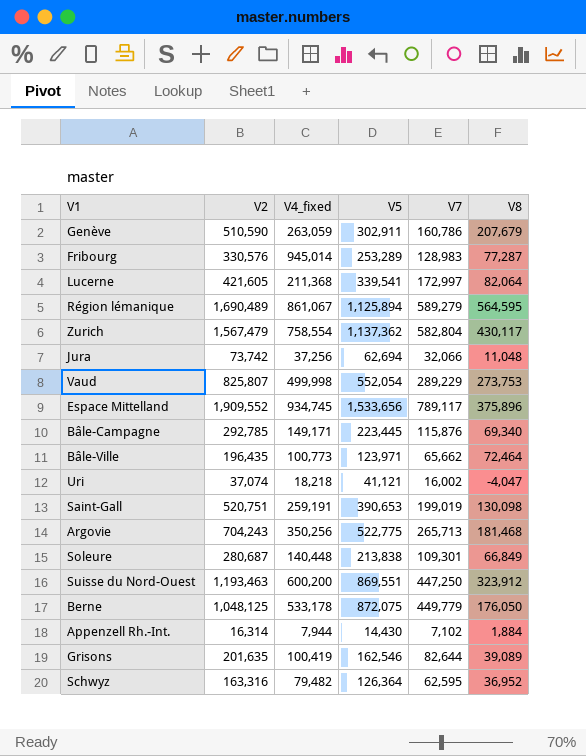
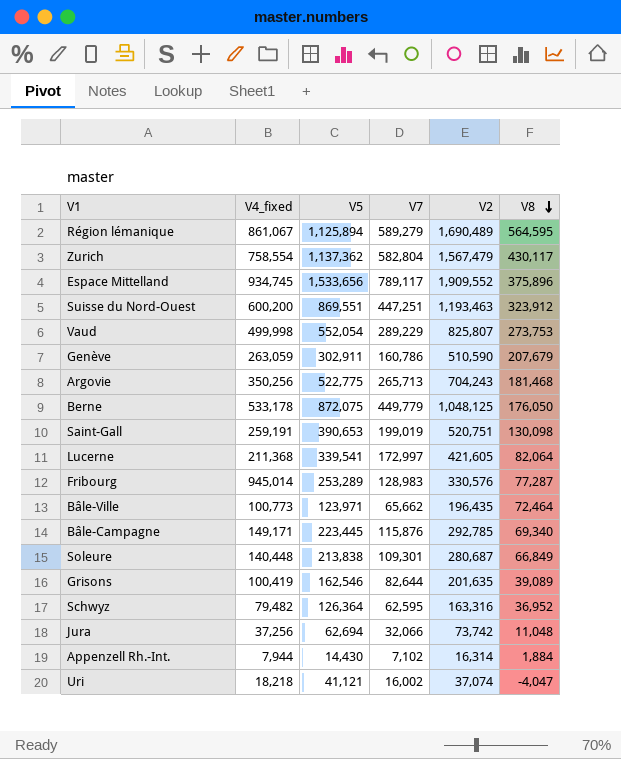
row order: none -> V8 descending
column V2 | position: 2 -> 5
Suisse du Nord-Ouest | V7: 447,250 -> 447,251

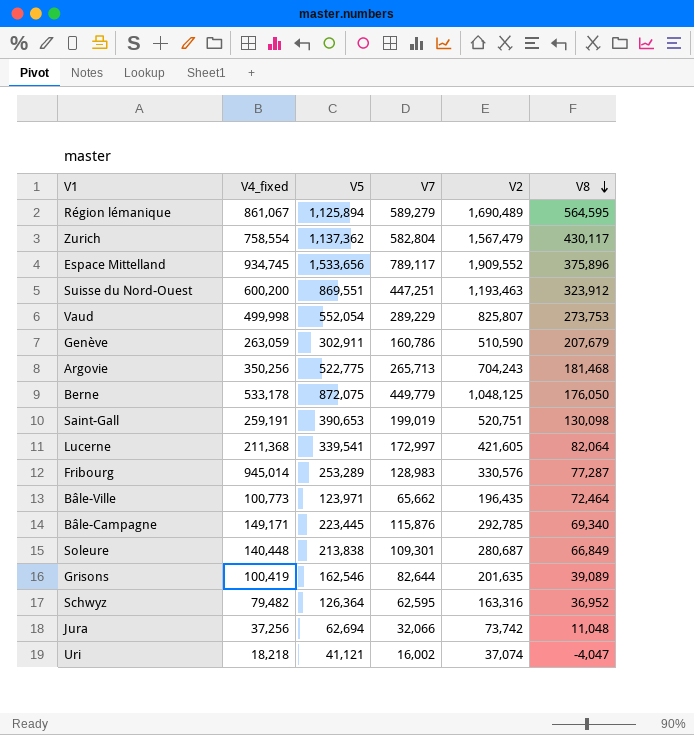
row Appenzell Rh.-Int.: 7,944 | 14,430 | 7,102 | 16,314 | 1,884 -> none

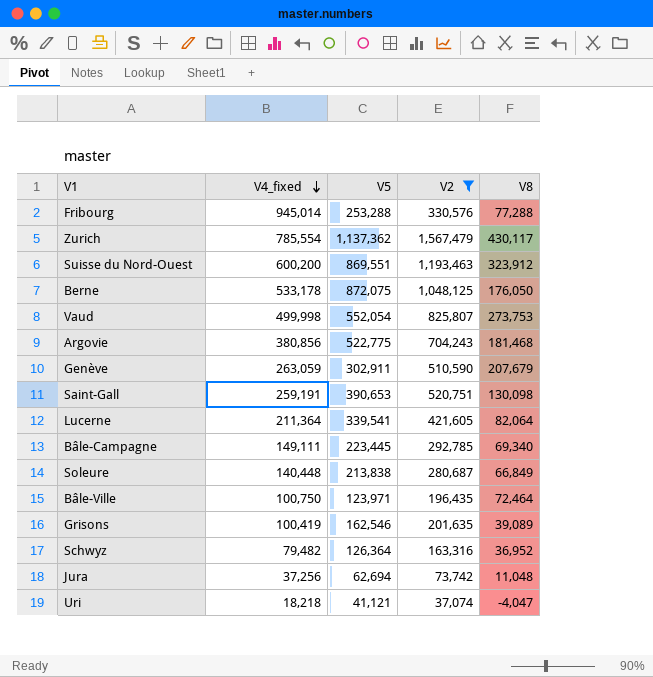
filter: none -> V2 <= 1,567,479
row order: V8 descending -> V4_fixed descending
column V7 | position: 4 -> none
Fribourg | V5: 253,289 -> 253,288
Fribourg | V8: 77,287 -> 77,288
Zurich | V4_fixed: 758,554 -> 785,554
Argovie | V4_fixed: 350,256 -> 380,856
Lucerne | V4_fixed: 211,368 -> 211,364
Bâle-Campagne | V4_fixed: 149,171 -> 149,111
Bâle-Ville | V4_fixed: 100,773 -> 100,750

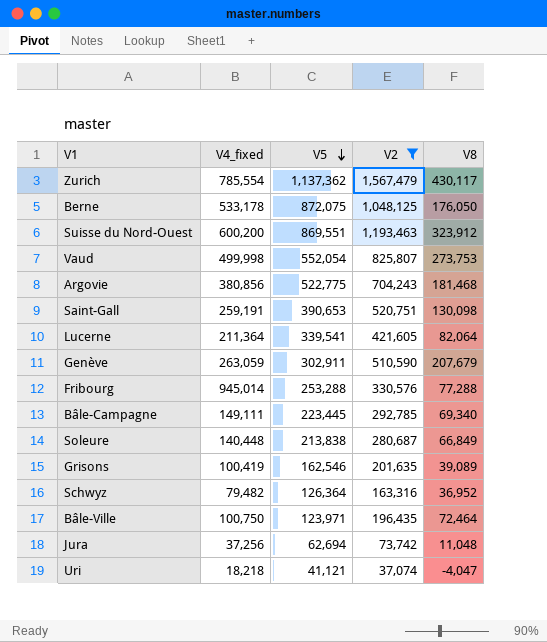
row order: V4_fixed descending -> V5 descending

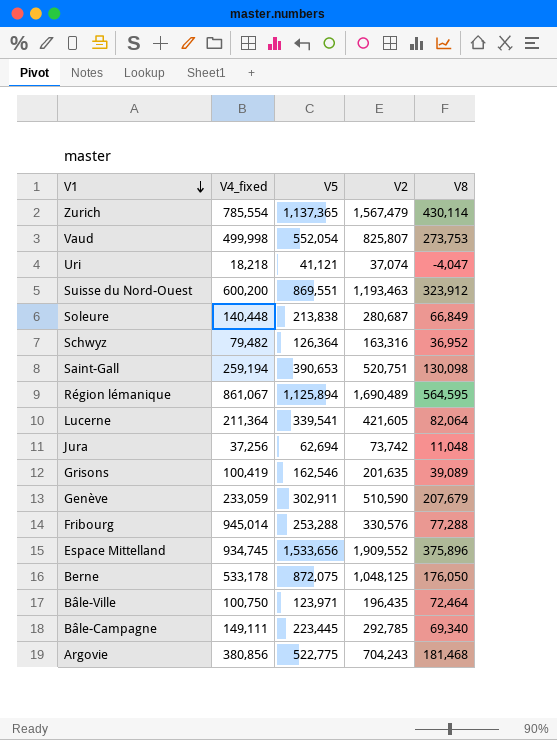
filter: V2 <= 1,567,479 -> none
row order: V5 descending -> V1 descending
Zurich | V5: 1,137,362 -> 1,137,365
Zurich | V8: 430,117 -> 430,114
Saint-Gall | V4_fixed: 259,191 -> 259,194
Genève | V4_fixed: 263,059 -> 233,059

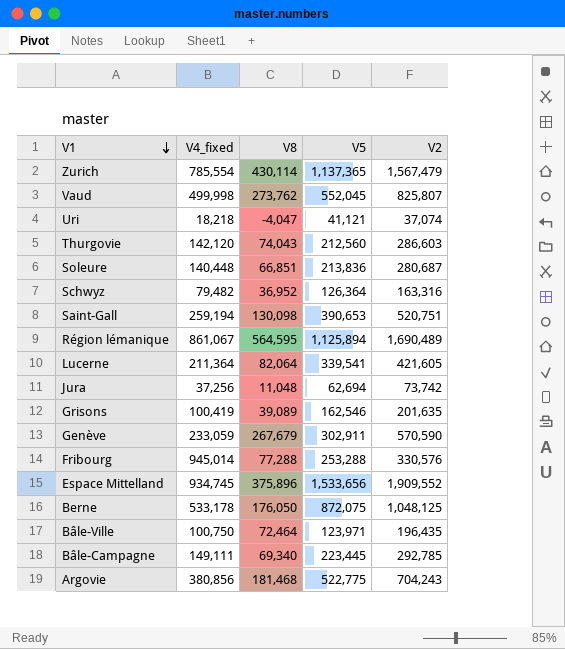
column V8 | position: 5 -> 3
row Suisse du Nord-Ouest: 600,200 | 869,551 | 1,193,463 | 323,912 -> none
Vaud | V8: 273,753 -> 273,762
Vaud | V5: 552,054 -> 552,045
row Thurgovie: none -> 142,120 | 74,043 | 212,560 | 286,603
Soleure | V8: 66,849 -> 66,851
Soleure | V5: 213,838 -> 213,836
Genève | V8: 207,679 -> 267,679
Genève | V2: 510,590 -> 570,590

